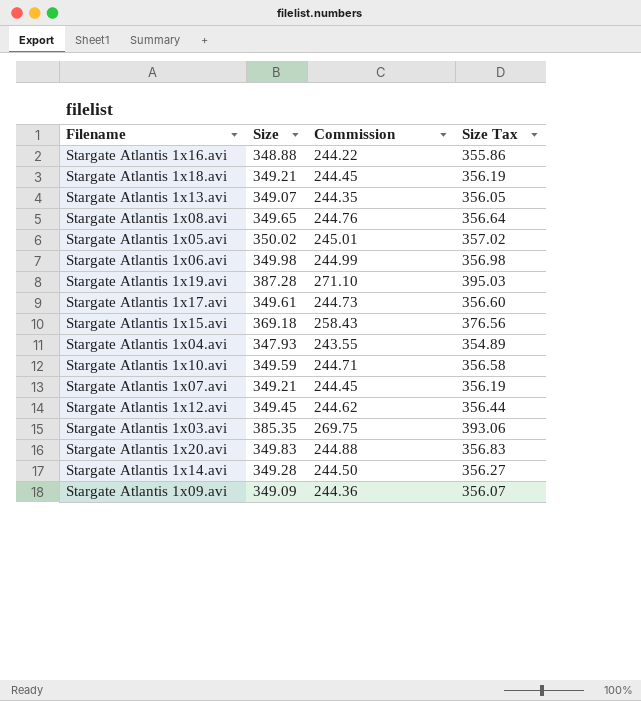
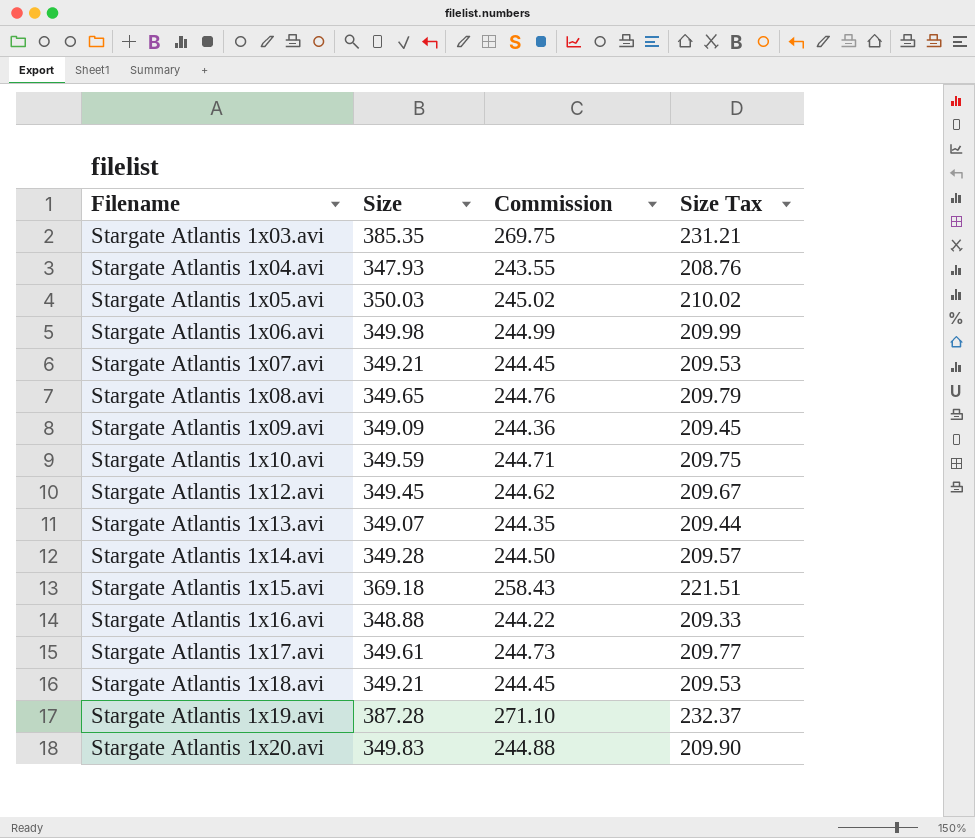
row order: none -> Filename ascending
column Size Tax | formula: [Size] * 1.02 -> [Size] * 0.6
Stargate Atlantis 1x05.avi | Size: 350.02 -> 350.03
Stargate Atlantis 1x05.avi | Commission: 245.01 -> 245.02

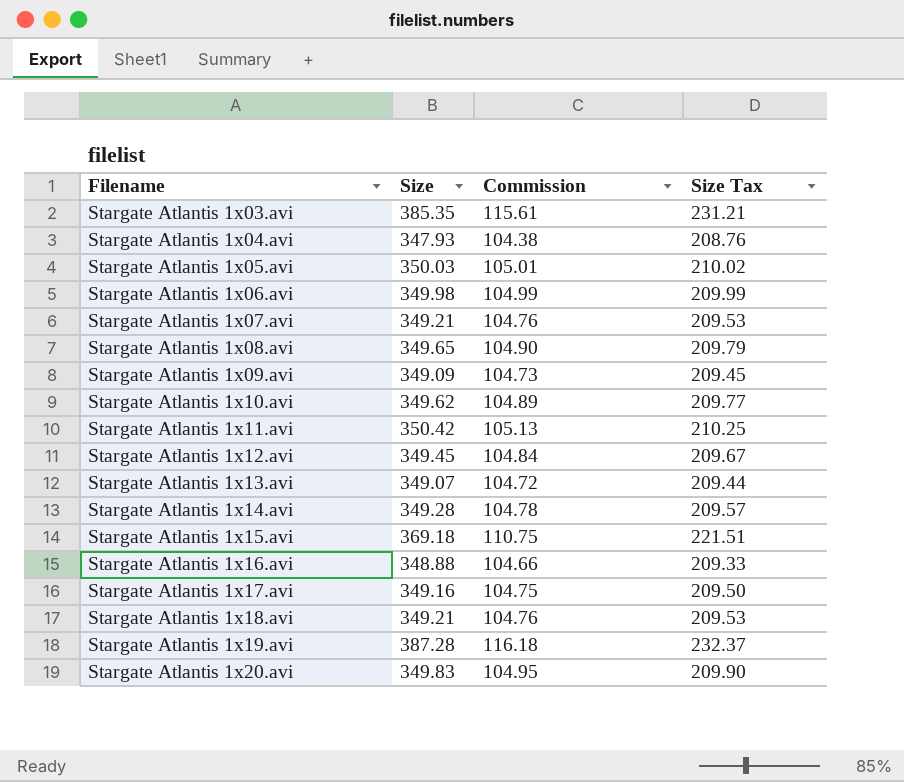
column Commission | formula: [Size] * 0.7 -> [Size] * 0.3
Stargate Atlantis 1x10.avi | Size: 349.59 -> 349.62
Stargate Atlantis 1x10.avi | Size Tax: 209.75 -> 209.77
row Stargate Atlantis 1x11.avi: none -> 350.42 | 105.13 | 210.25
Stargate Atlantis 1x17.avi | Size: 349.61 -> 349.16
Stargate Atlantis 1x17.avi | Size Tax: 209.77 -> 209.50

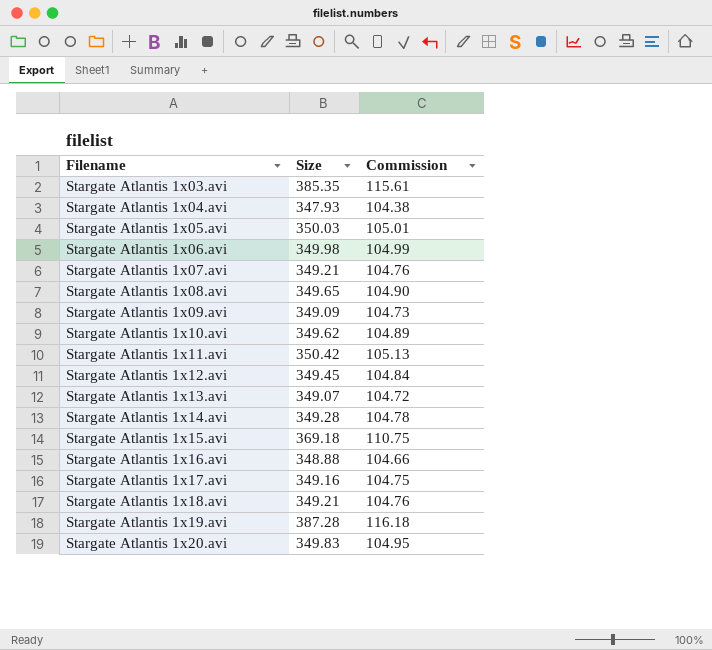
column Size Tax | formula: [Size] * 0.6 -> none

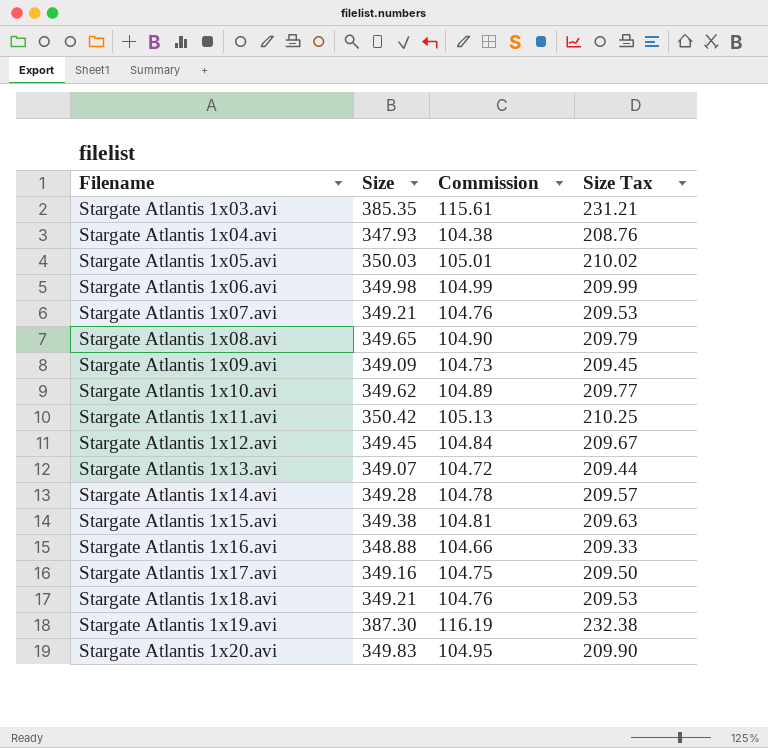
column Size Tax | formula: none -> [Size] * 0.6
Stargate Atlantis 1x15.avi | Size: 369.18 -> 349.38
Stargate Atlantis 1x15.avi | Commission: 110.75 -> 104.81
Stargate Atlantis 1x19.avi | Size: 387.28 -> 387.30
Stargate Atlantis 1x19.avi | Commission: 116.18 -> 116.19

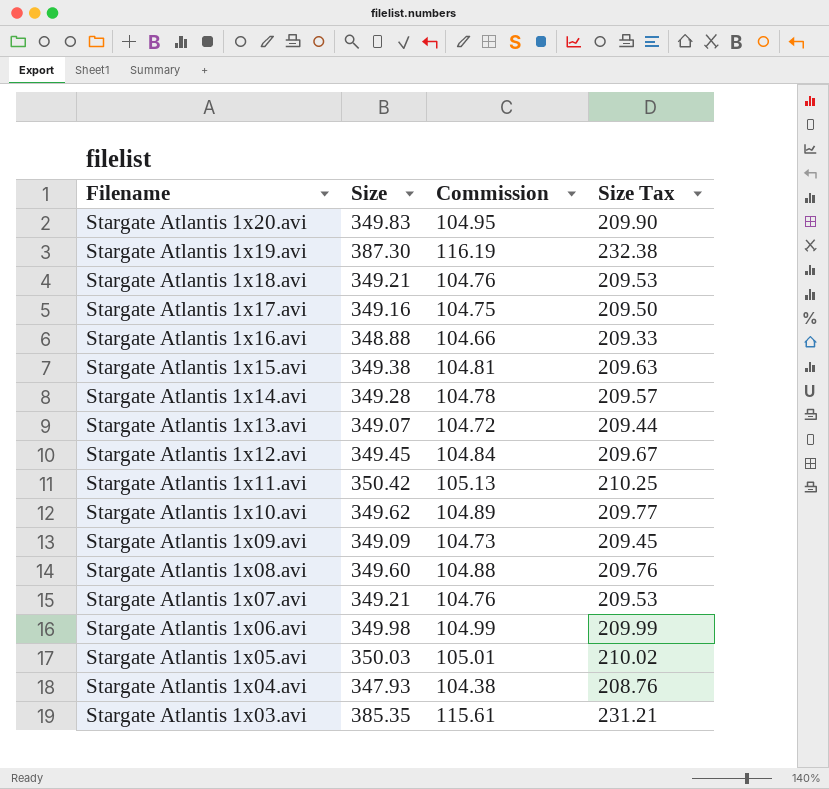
row order: Filename ascending -> Filename descending
Stargate Atlantis 1x08.avi | Size: 349.65 -> 349.60
Stargate Atlantis 1x08.avi | Commission: 104.90 -> 104.88
Stargate Atlantis 1x08.avi | Size Tax: 209.79 -> 209.76

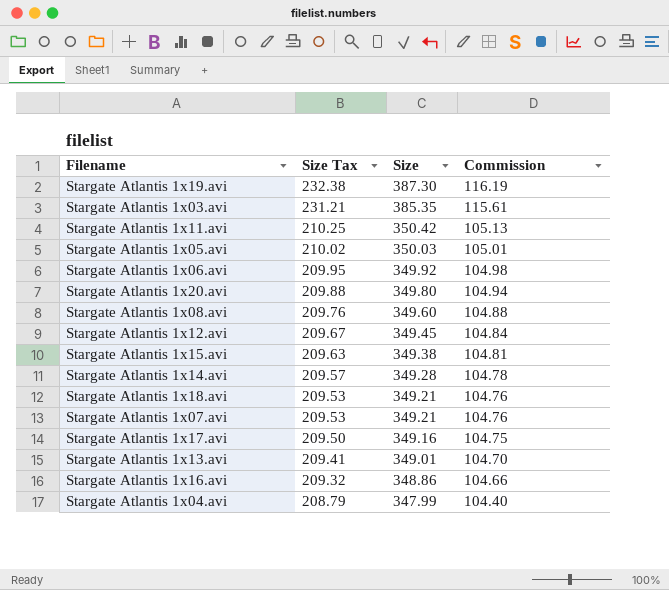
row order: Filename descending -> Size Tax descending
column Size Tax | position: 4 -> 2
row Stargate Atlantis 1x10.avi: 349.62 | 104.89 | 209.77 -> none
row Stargate Atlantis 1x09.avi: 349.09 | 104.73 | 209.45 -> none
Stargate Atlantis 1x06.avi | Size Tax: 209.99 -> 209.95
Stargate Atlantis 1x06.avi | Size: 349.98 -> 349.92
Stargate Atlantis 1x06.avi | Commission: 104.99 -> 104.98
Stargate Atlantis 1x20.avi | Size Tax: 209.90 -> 209.88
Stargate Atlantis 1x20.avi | Size: 349.83 -> 349.80
Stargate Atlantis 1x20.avi | Commission: 104.95 -> 104.94
Stargate Atlantis 1x13.avi | Size Tax: 209.44 -> 209.41
Stargate Atlantis 1x13.avi | Size: 349.07 -> 349.01
Stargate Atlantis 1x13.avi | Commission: 104.72 -> 104.70
Stargate Atlantis 1x16.avi | Size Tax: 209.33 -> 209.32
Stargate Atlantis 1x16.avi | Size: 348.88 -> 348.86
Stargate Atlantis 1x04.avi | Size Tax: 208.76 -> 208.79
Stargate Atlantis 1x04.avi | Size: 347.93 -> 347.99
Stargate Atlantis 1x04.avi | Commission: 104.38 -> 104.40

